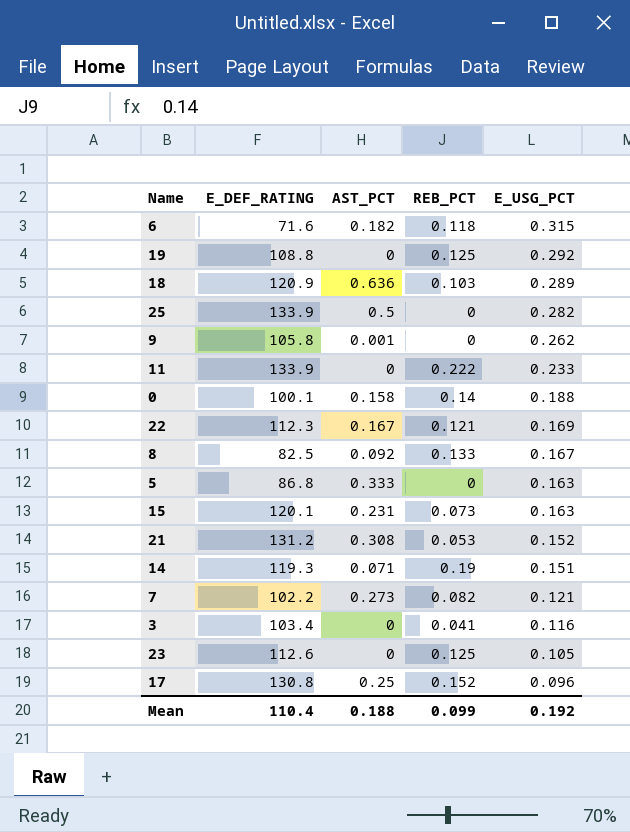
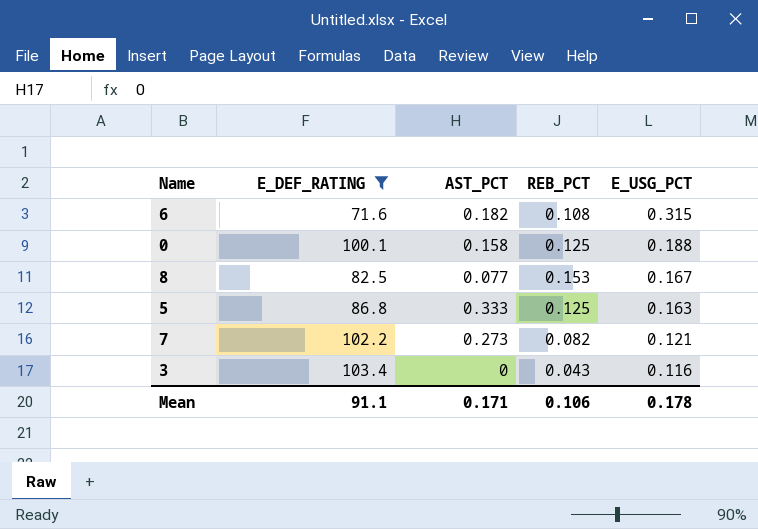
filter: none -> E_DEF_RATING <= 103.4
6 | REB_PCT: 0.118 -> 0.108
0 | REB_PCT: 0.14 -> 0.125
8 | AST_PCT: 0.092 -> 0.077
8 | REB_PCT: 0.133 -> 0.153
5 | REB_PCT: 0 -> 0.125
3 | REB_PCT: 0.041 -> 0.043
Mean | E_DEF_RATING: 110.4 -> 91.1
Mean | AST_PCT: 0.188 -> 0.171
Mean | REB_PCT: 0.099 -> 0.106
Mean | E_USG_PCT: 0.192 -> 0.178

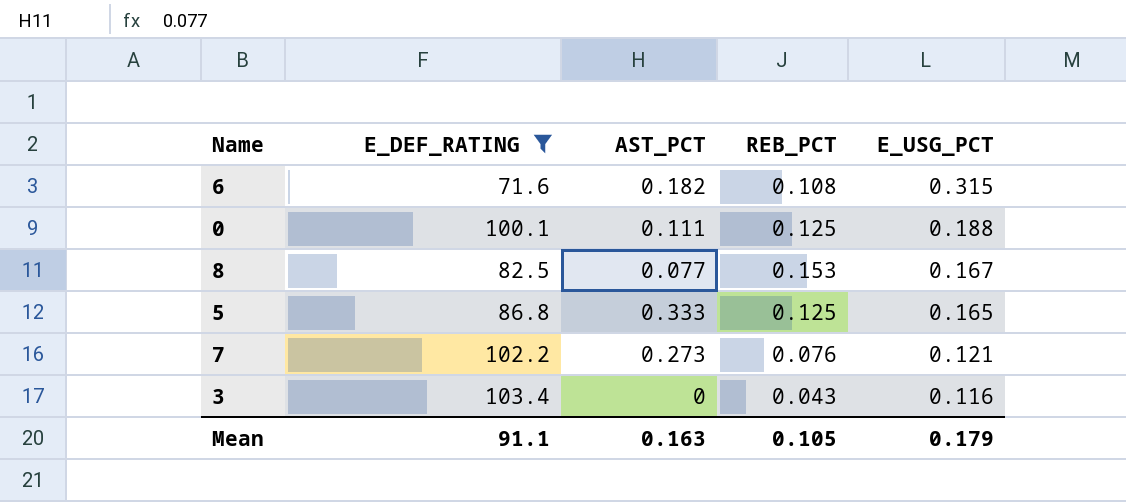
0 | AST_PCT: 0.158 -> 0.111
5 | E_USG_PCT: 0.163 -> 0.165
7 | REB_PCT: 0.082 -> 0.076
Mean | AST_PCT: 0.171 -> 0.163
Mean | REB_PCT: 0.106 -> 0.105
Mean | E_USG_PCT: 0.178 -> 0.179

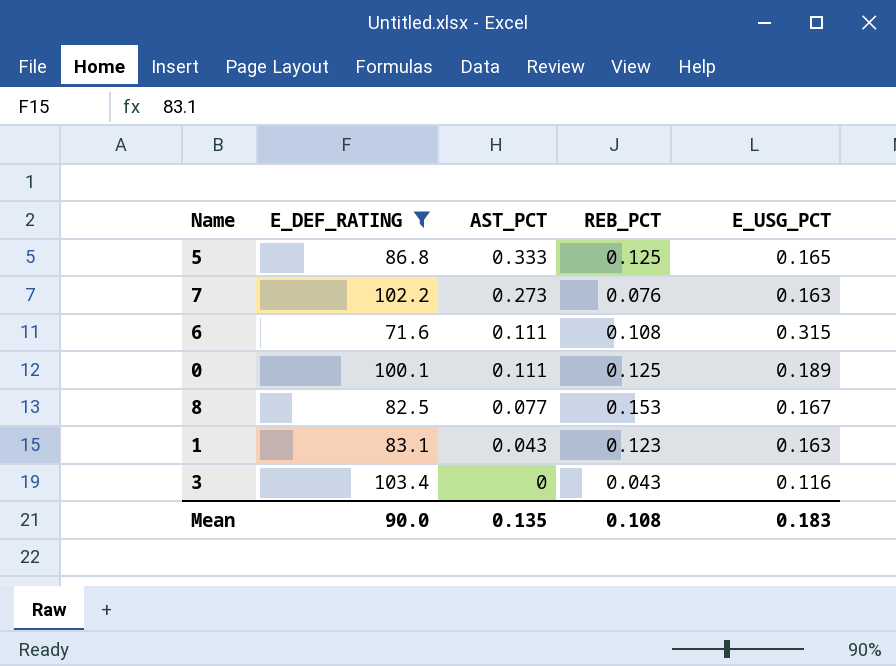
row order: E_USG_PCT descending -> AST_PCT descending
7 | E_USG_PCT: 0.121 -> 0.163
6 | AST_PCT: 0.182 -> 0.111
0 | E_USG_PCT: 0.188 -> 0.189
row 1: none -> 83.1 | 0.043 | 0.123 | 0.163
Mean | E_DEF_RATING: 91.1 -> 90.0
Mean | AST_PCT: 0.163 -> 0.135
Mean | REB_PCT: 0.105 -> 0.108
Mean | E_USG_PCT: 0.179 -> 0.183

